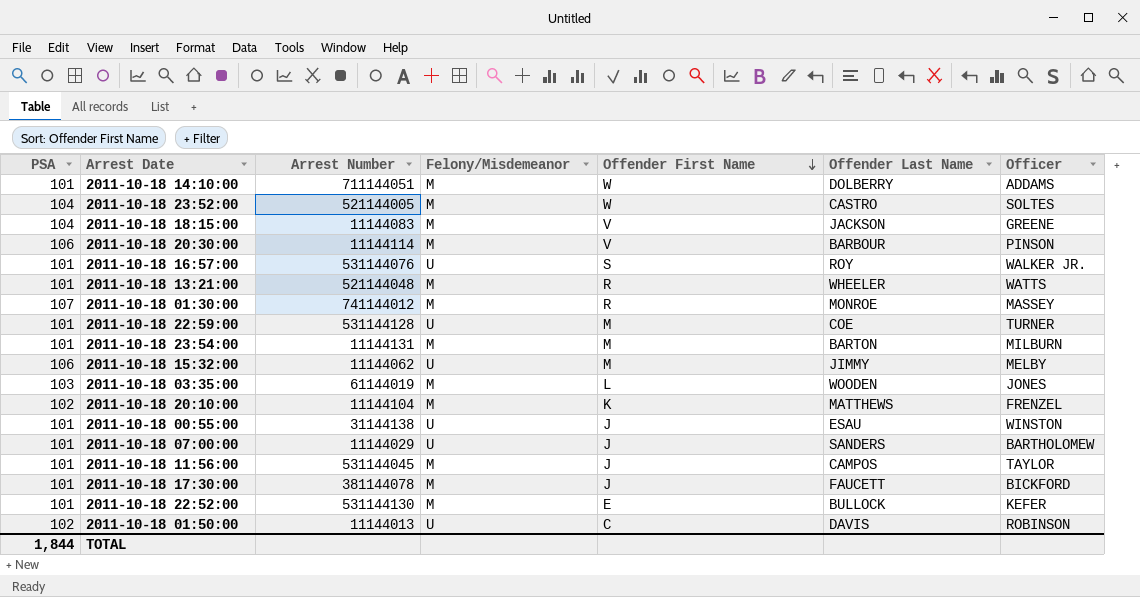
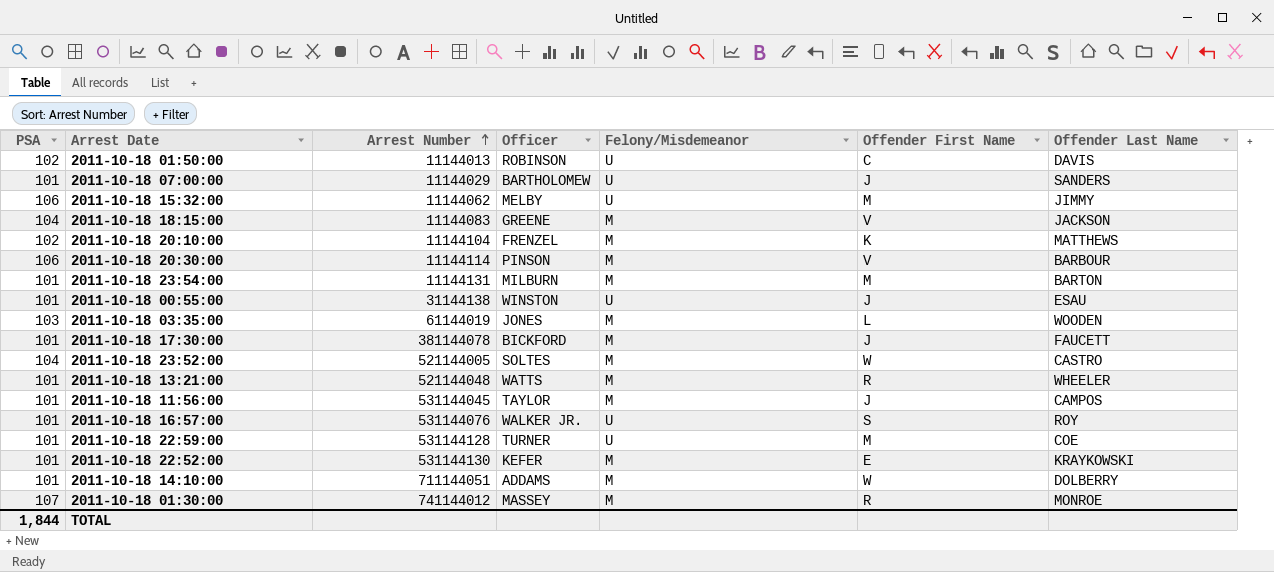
row order: Offender First Name descending -> Arrest Number ascending
column Officer | position: 7 -> 4
2011-10-18 22:52:00 | Offender Last Name: BULLOCK -> KRAYKOWSKI

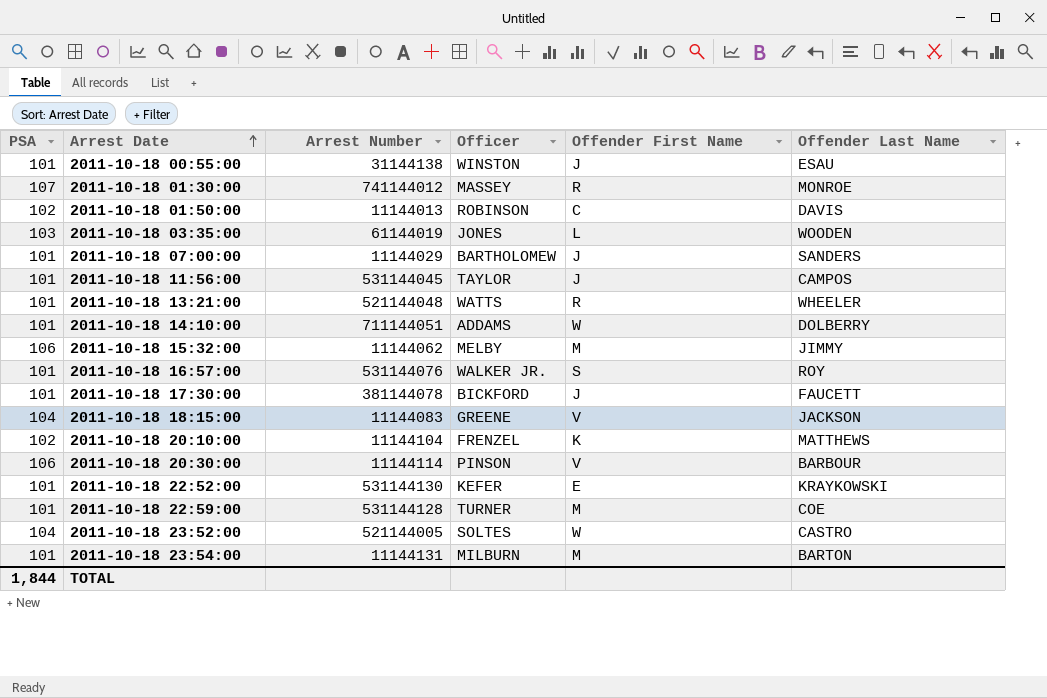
row order: Arrest Number ascending -> Arrest Date ascending
column Felony/Misdemeanor | position: 5 -> none

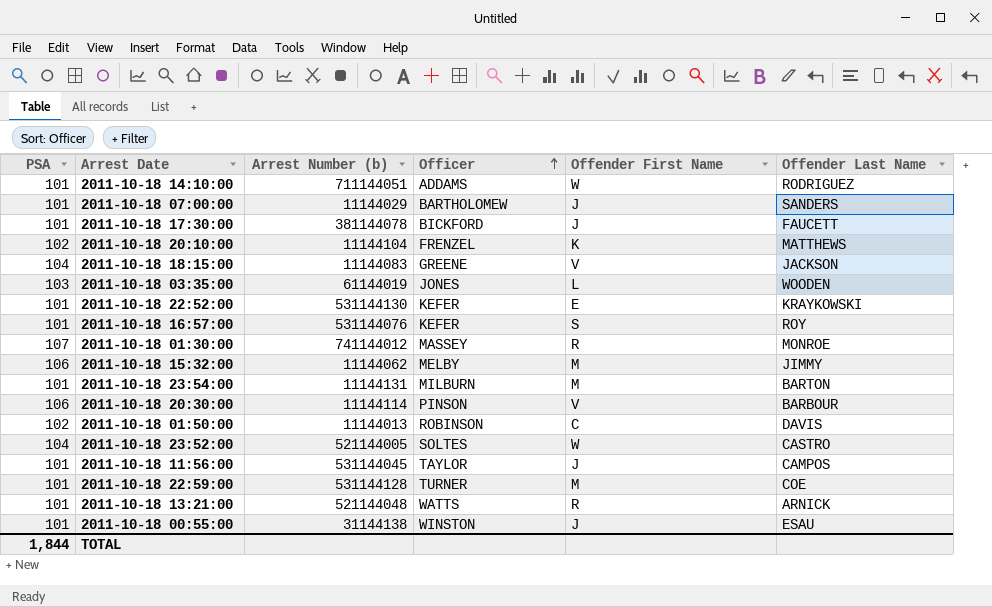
row order: Arrest Date ascending -> Officer ascending
column name: Arrest Number -> Arrest Number (b)
2011-10-18 14:10:00 | Offender Last Name: DOLBERRY -> RODRIGUEZ
2011-10-18 16:57:00 | Officer: WALKER JR. -> KEFER
2011-10-18 13:21:00 | Offender Last Name: WHEELER -> ARNICK

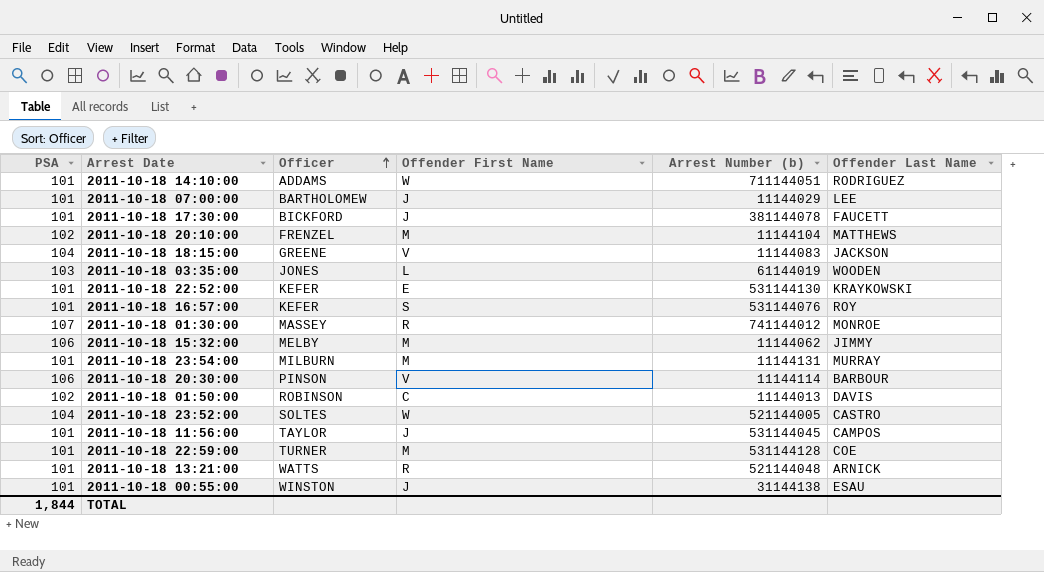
column Arrest Number (b) | position: 3 -> 5
2011-10-18 07:00:00 | Offender Last Name: SANDERS -> LEE
2011-10-18 20:10:00 | Offender First Name: K -> M
2011-10-18 23:54:00 | Offender Last Name: BARTON -> MURRAY

